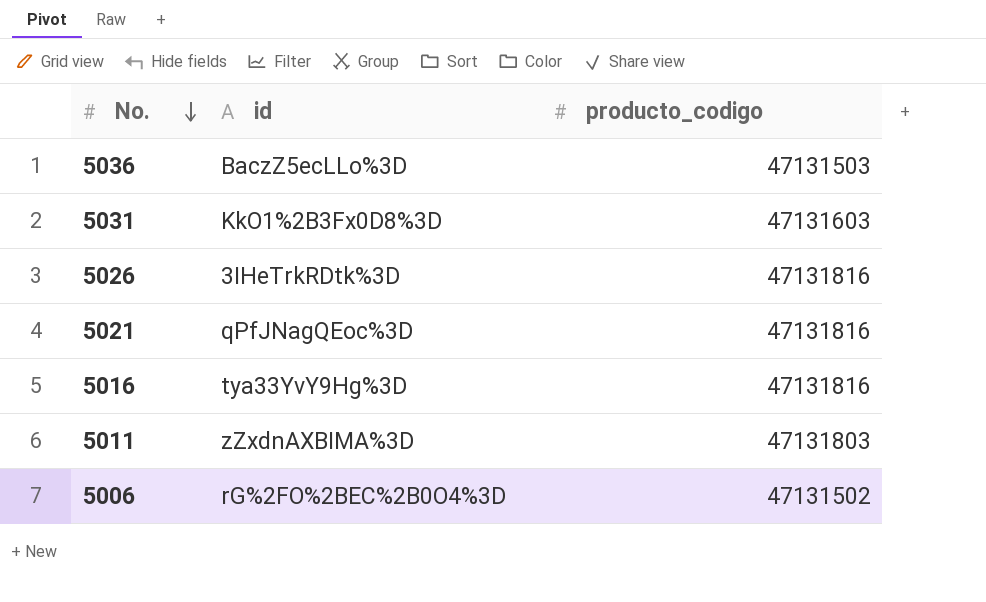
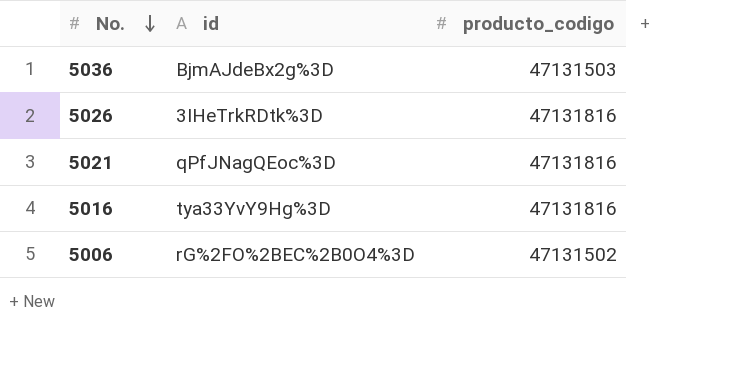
row 5031: KkO1%2B3Fx0D8%3D | 47131603 -> none
row 5011: zZxdnAXBIMA%3D | 47131803 -> none
5036 | id: BaczZ5ecLLo%3D -> BjmAJdeBx2g%3D

